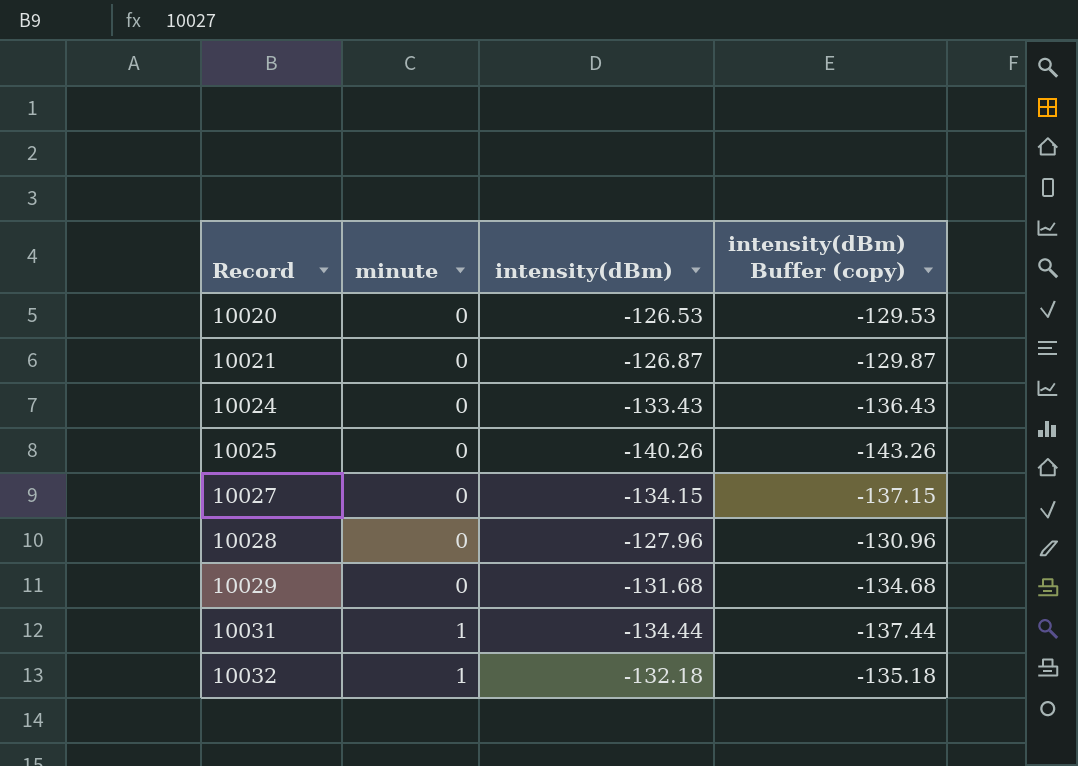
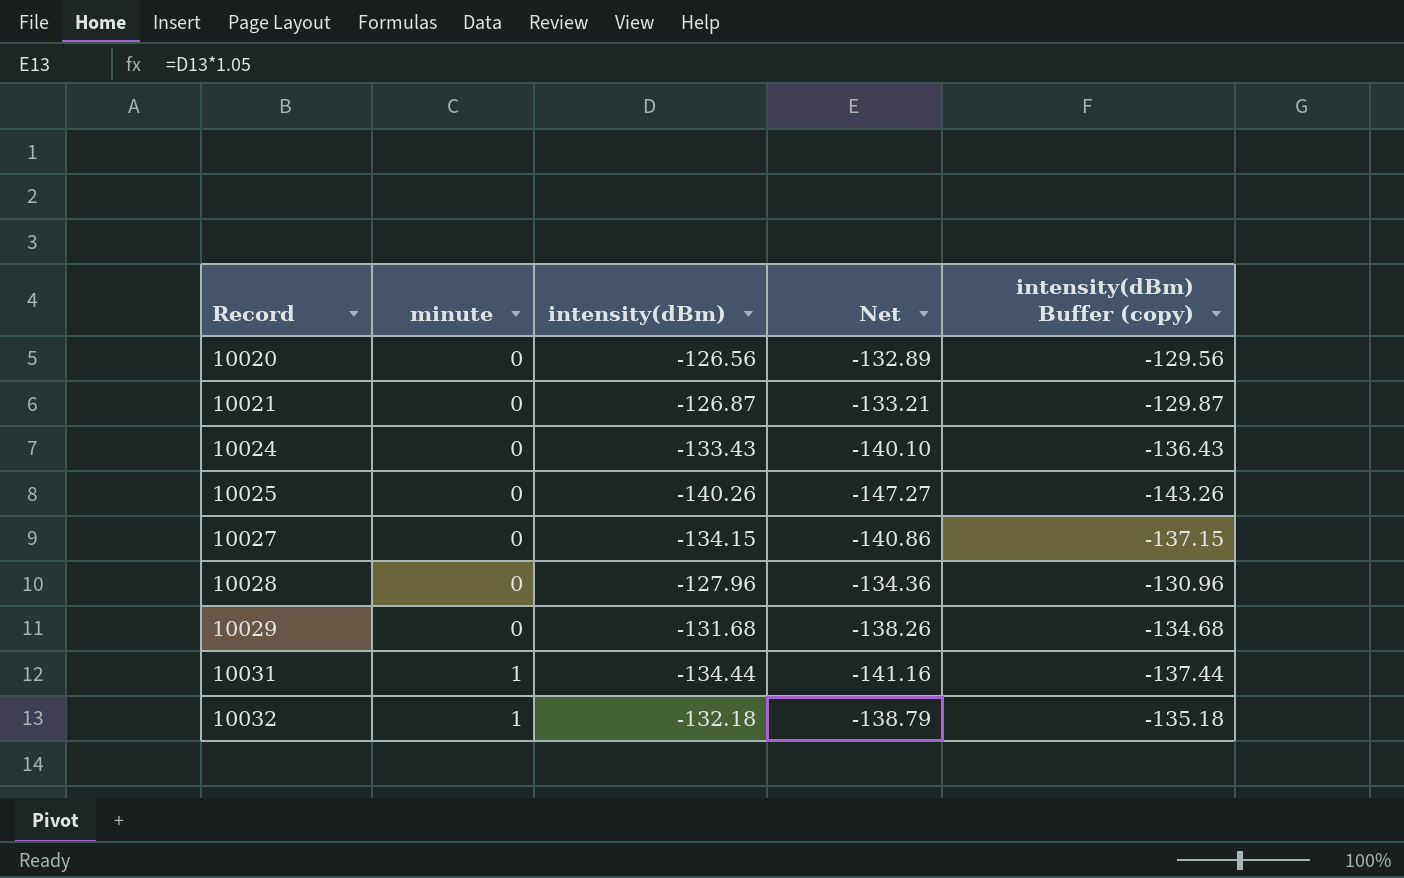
column Net | formula: none -> [intensity(dBm)] * 1.05
10020 | intensity(dBm): -126.53 -> -126.56
10020 | intensity(dBm) Buffer (copy): -129.53 -> -129.56

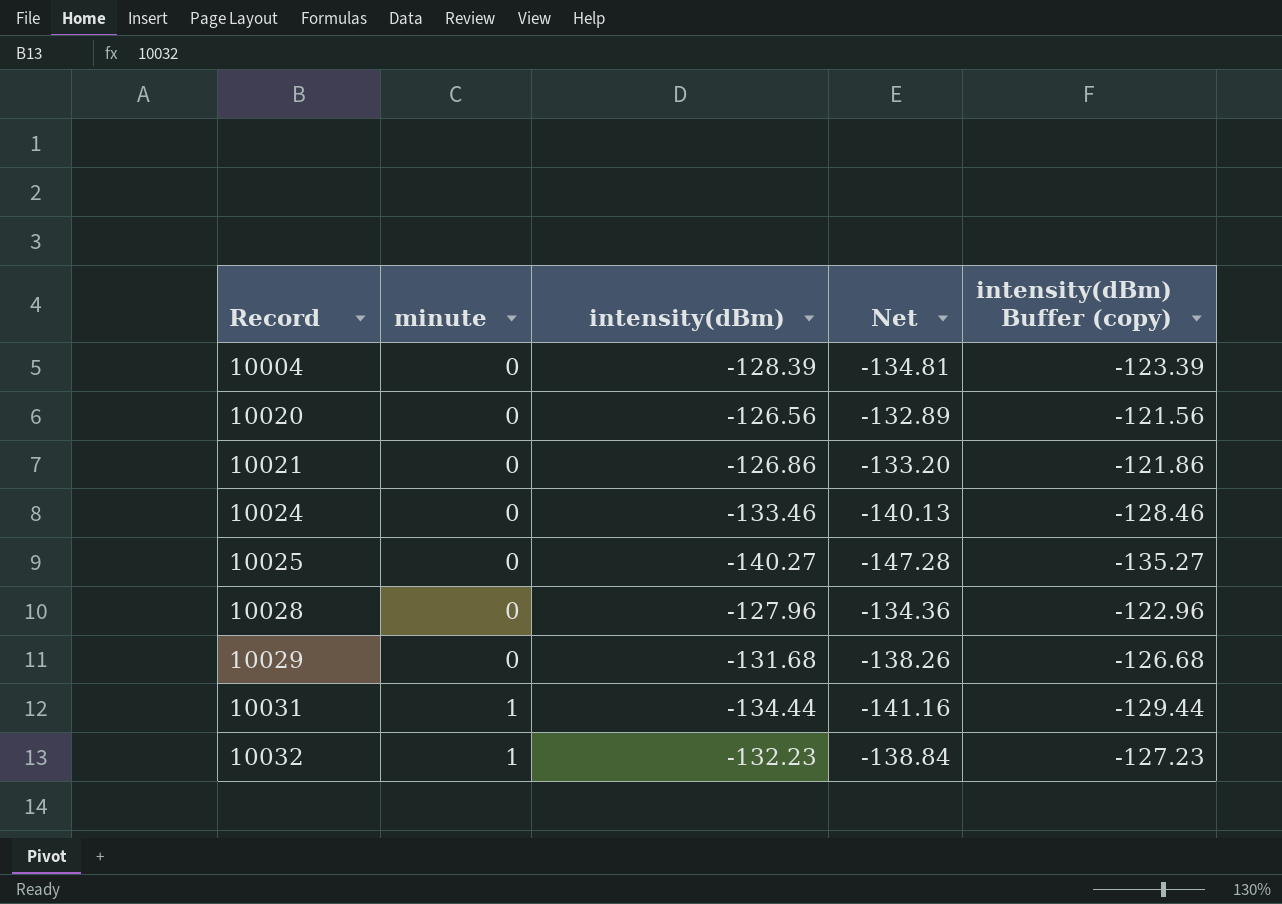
column intensity(dBm) Buffer (copy) | formula: [intensity(dBm)] - 3 -> [intensity(dBm)] + 5
row 10027: 0 | -134.15 | -140.86 | -137.15 -> none
row 10004: none -> 0 | -128.39 | -134.81 | -123.39
10021 | intensity(dBm): -126.87 -> -126.86
10021 | Net: -133.21 -> -133.20
10024 | intensity(dBm): -133.43 -> -133.46
10024 | Net: -140.10 -> -140.13
10025 | intensity(dBm): -140.26 -> -140.27
10025 | Net: -147.27 -> -147.28
10032 | intensity(dBm): -132.18 -> -132.23
10032 | Net: -138.79 -> -138.84

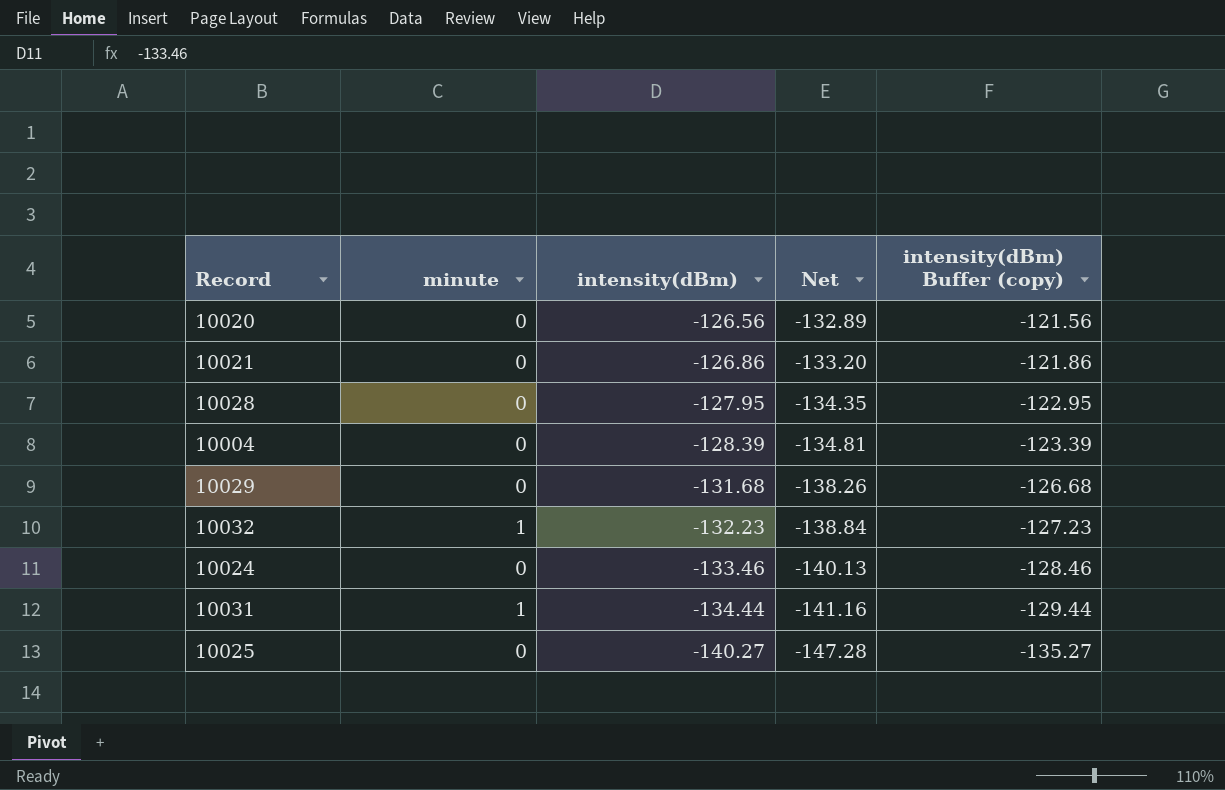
row order: Record ascending -> intensity(dBm) descending
10028 | intensity(dBm): -127.96 -> -127.95
10028 | Net: -134.36 -> -134.35
10028 | intensity(dBm) Buffer (copy): -122.96 -> -122.95

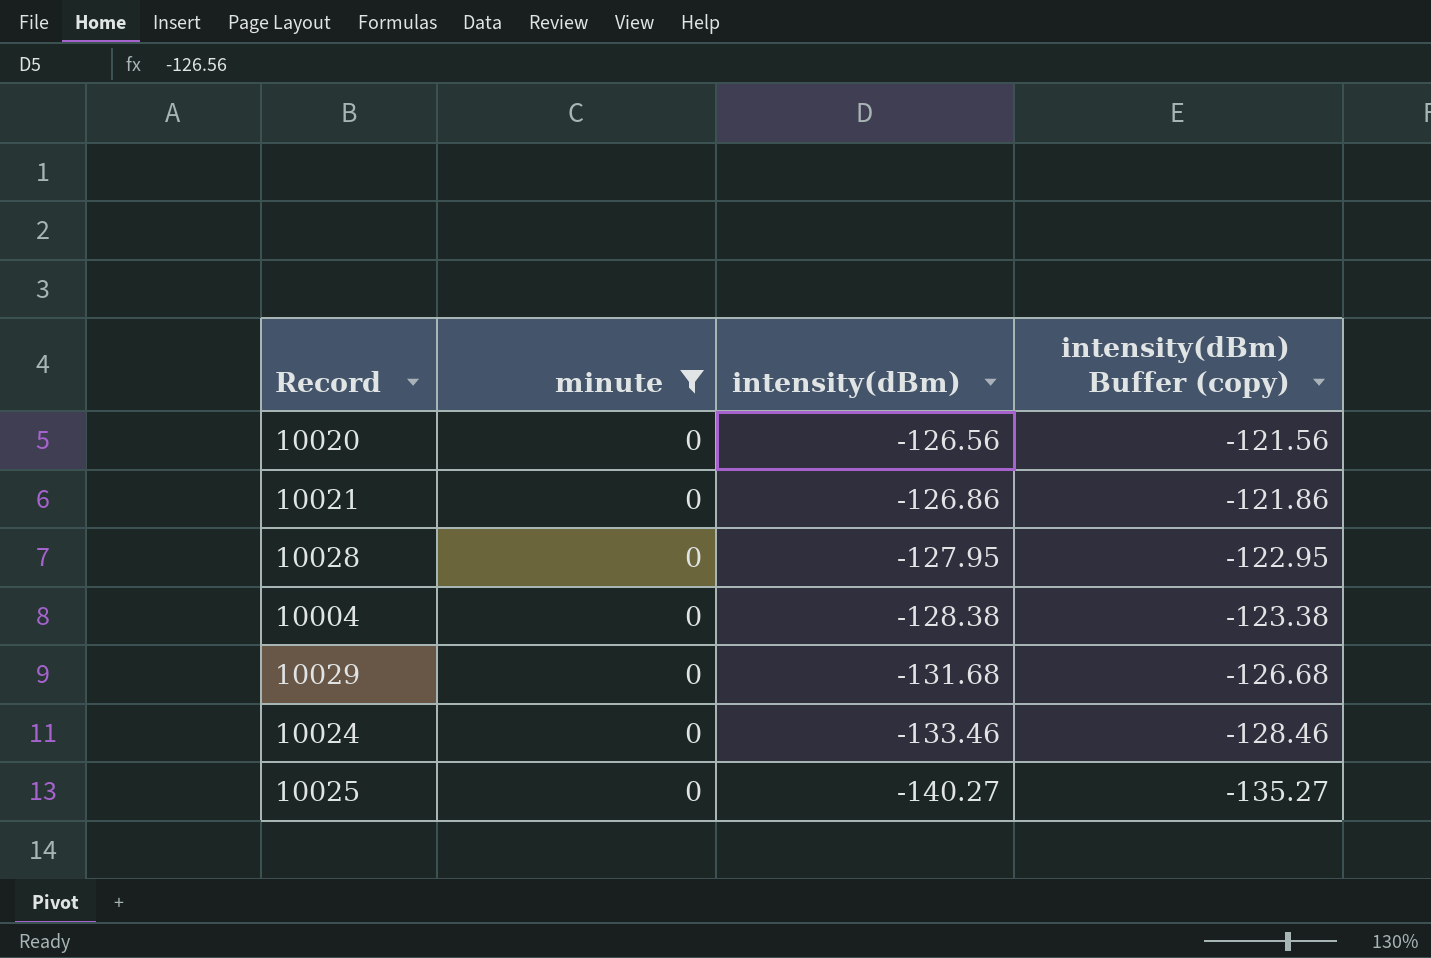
filter: none -> minute = 0
column Net | formula: [intensity(dBm)] * 1.05 -> none
10004 | intensity(dBm): -128.39 -> -128.38
10004 | intensity(dBm) Buffer (copy): -123.39 -> -123.38

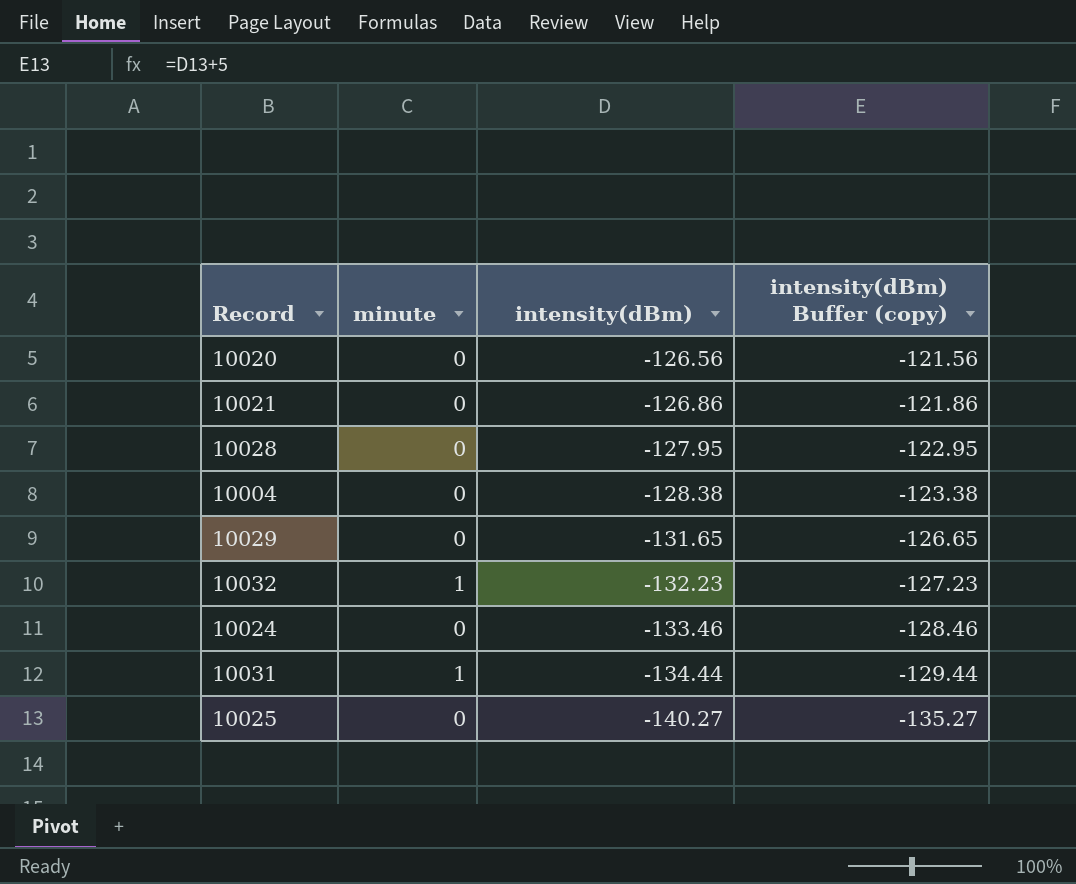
filter: minute = 0 -> none
10029 | intensity(dBm): -131.68 -> -131.65
10029 | intensity(dBm) Buffer (copy): -126.68 -> -126.65

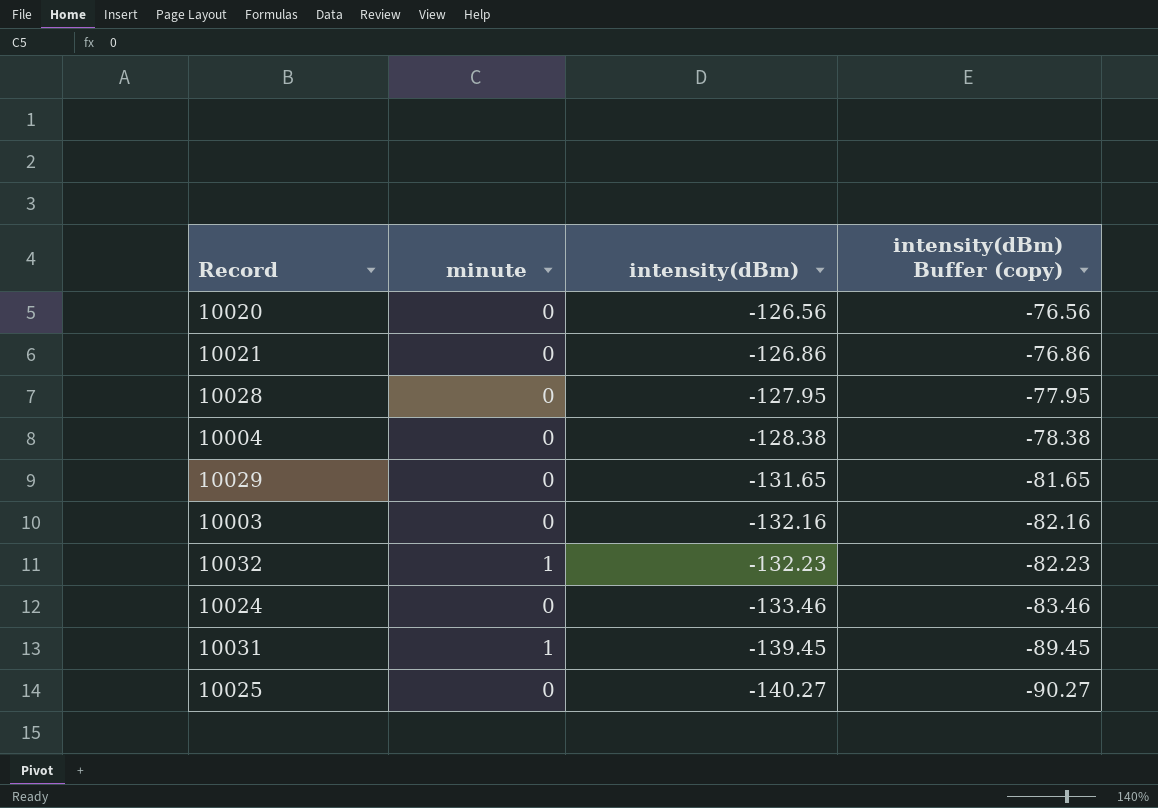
column intensity(dBm) Buffer (copy) | formula: [intensity(dBm)] + 5 -> [intensity(dBm)] + 50
row 10003: none -> 0 | -132.16 | -82.16
10031 | intensity(dBm): -134.44 -> -139.45

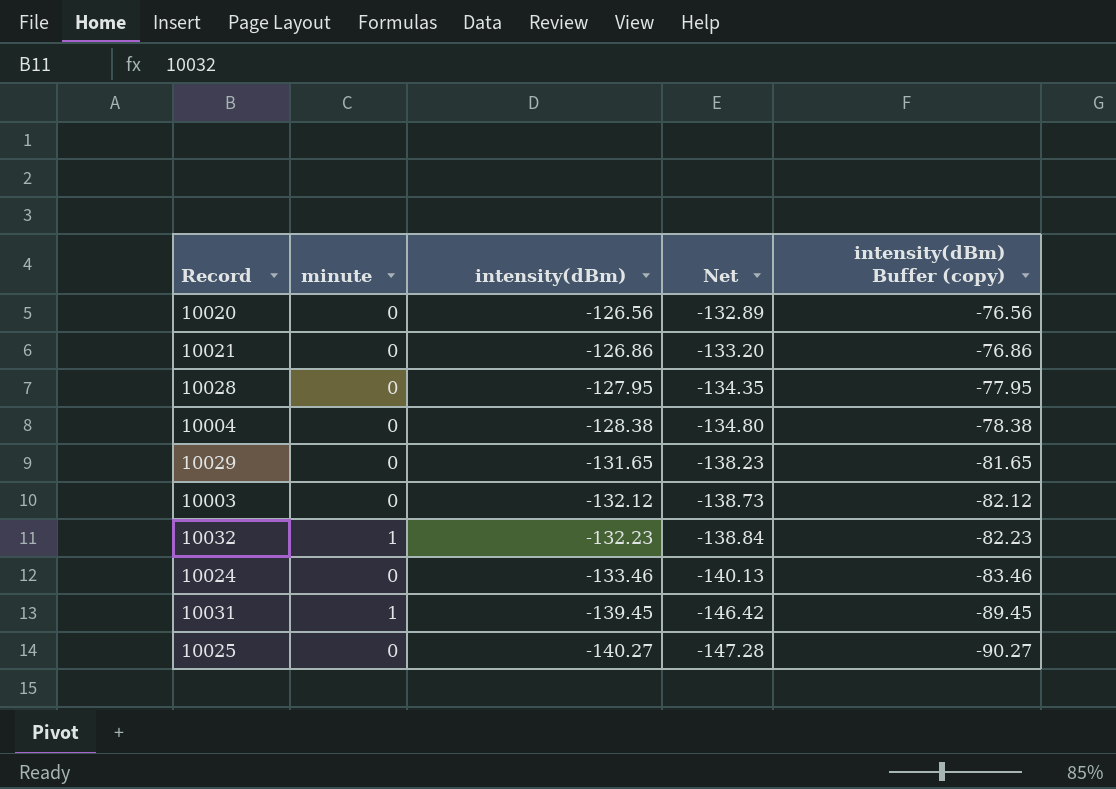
column Net | formula: none -> [intensity(dBm)] * 1.05
10003 | intensity(dBm): -132.16 -> -132.12
10003 | intensity(dBm) Buffer (copy): -82.16 -> -82.12

